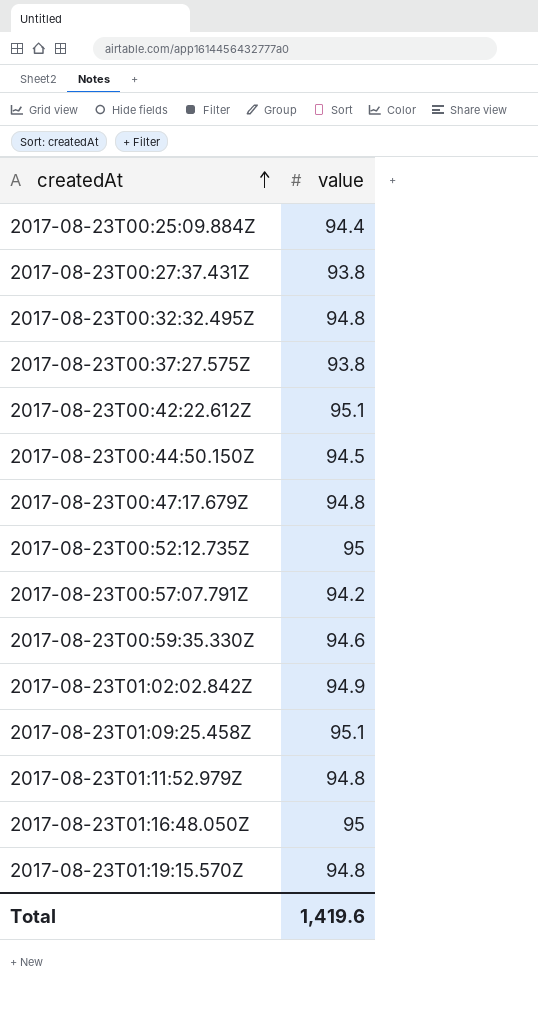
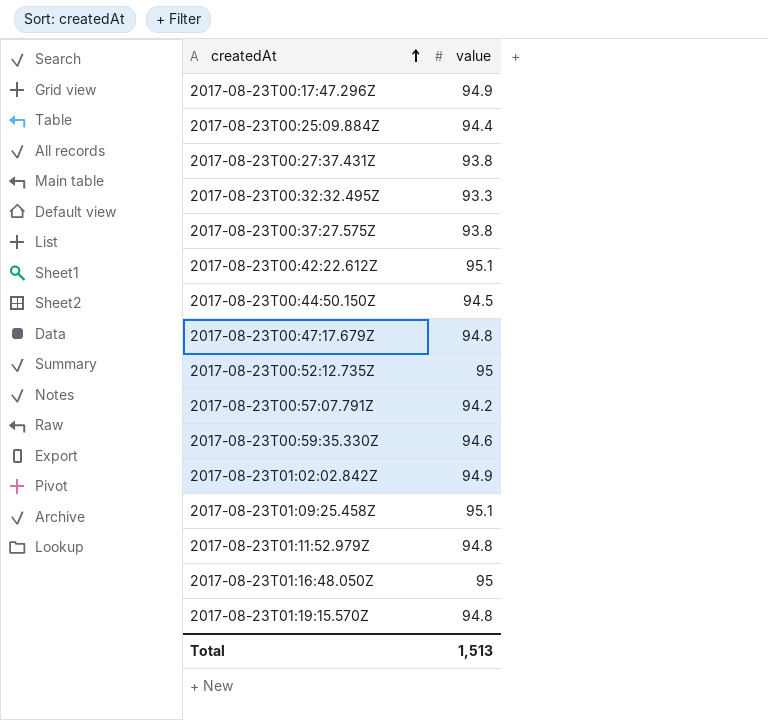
row 2017-08-23T00:17:47.296Z: none -> 94.9
2017-08-23T00:32:32.495Z | value: 94.8 -> 93.3
Total | value: 1,419.6 -> 1,513

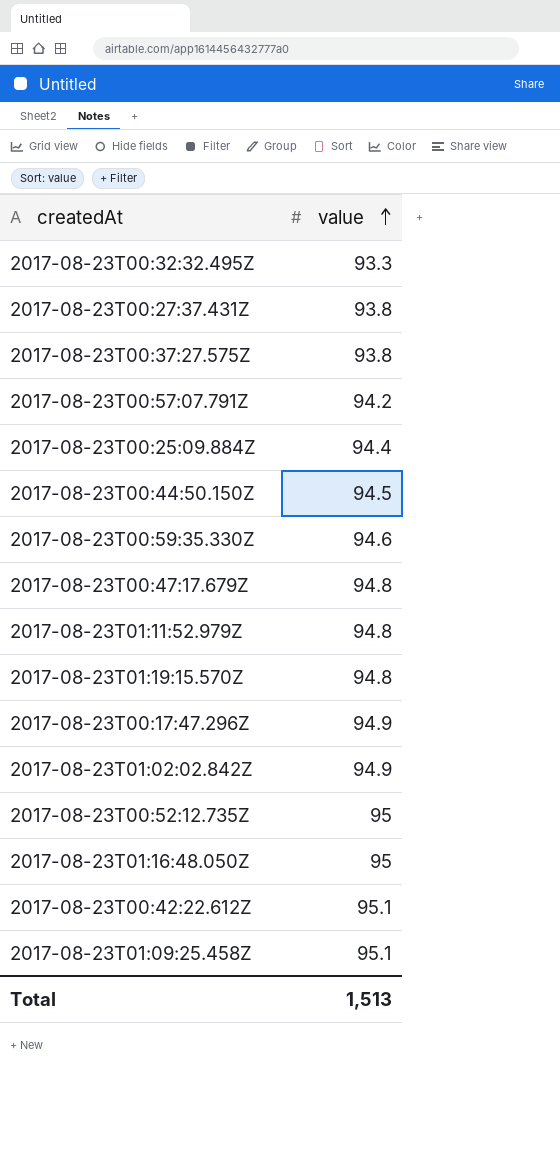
row order: createdAt ascending -> value ascending

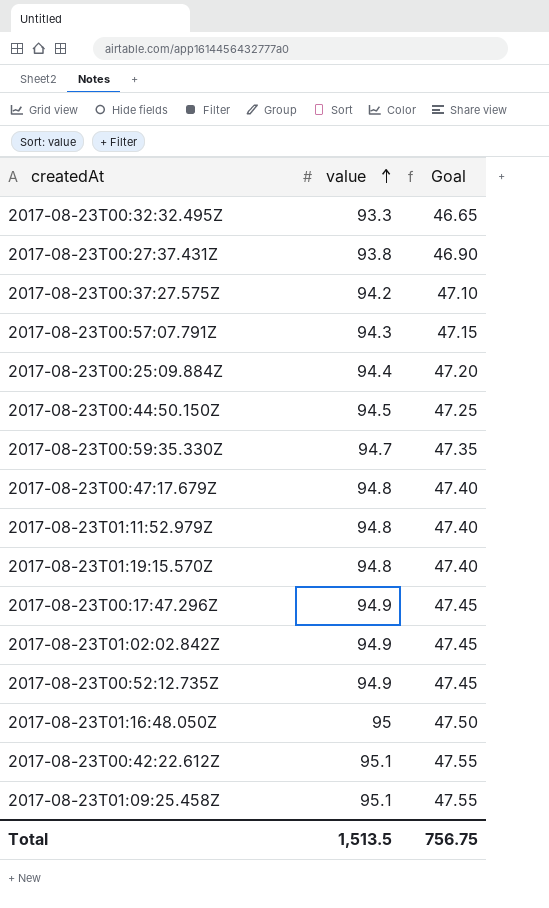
column Goal | formula: none -> [value] * 0.5
2017-08-23T00:37:27.575Z | value: 93.8 -> 94.2
2017-08-23T00:57:07.791Z | value: 94.2 -> 94.3
2017-08-23T00:59:35.330Z | value: 94.6 -> 94.7
2017-08-23T00:52:12.735Z | value: 95 -> 94.9
Total | value: 1,513 -> 1,513.5

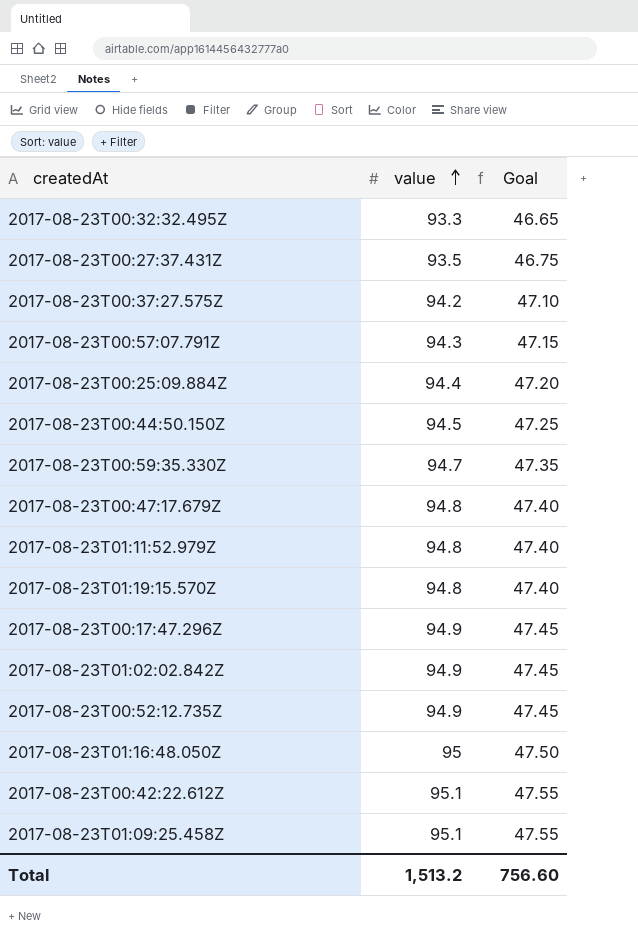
2017-08-23T00:27:37.431Z | value: 93.8 -> 93.5
2017-08-23T00:27:37.431Z | Goal: 46.90 -> 46.75
Total | value: 1,513.5 -> 1,513.2
Total | Goal: 756.75 -> 756.60

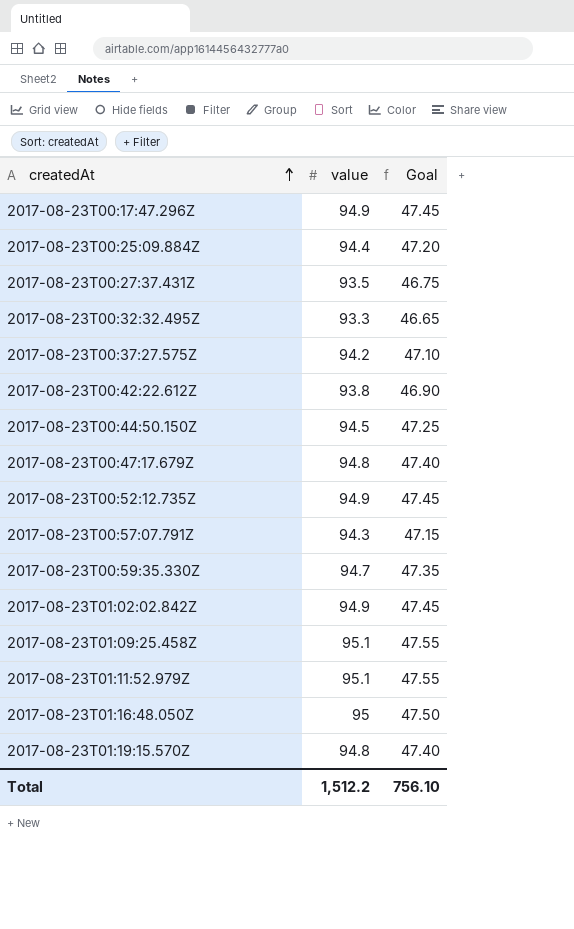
row order: value ascending -> createdAt ascending
2017-08-23T00:42:22.612Z | value: 95.1 -> 93.8
2017-08-23T00:42:22.612Z | Goal: 47.55 -> 46.90
2017-08-23T01:11:52.979Z | value: 94.8 -> 95.1
2017-08-23T01:11:52.979Z | Goal: 47.40 -> 47.55
Total | value: 1,513.2 -> 1,512.2
Total | Goal: 756.60 -> 756.10

